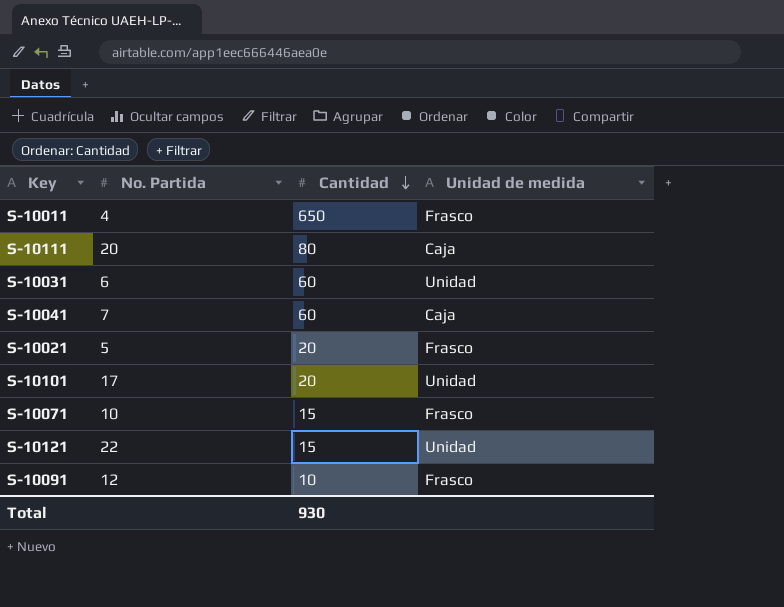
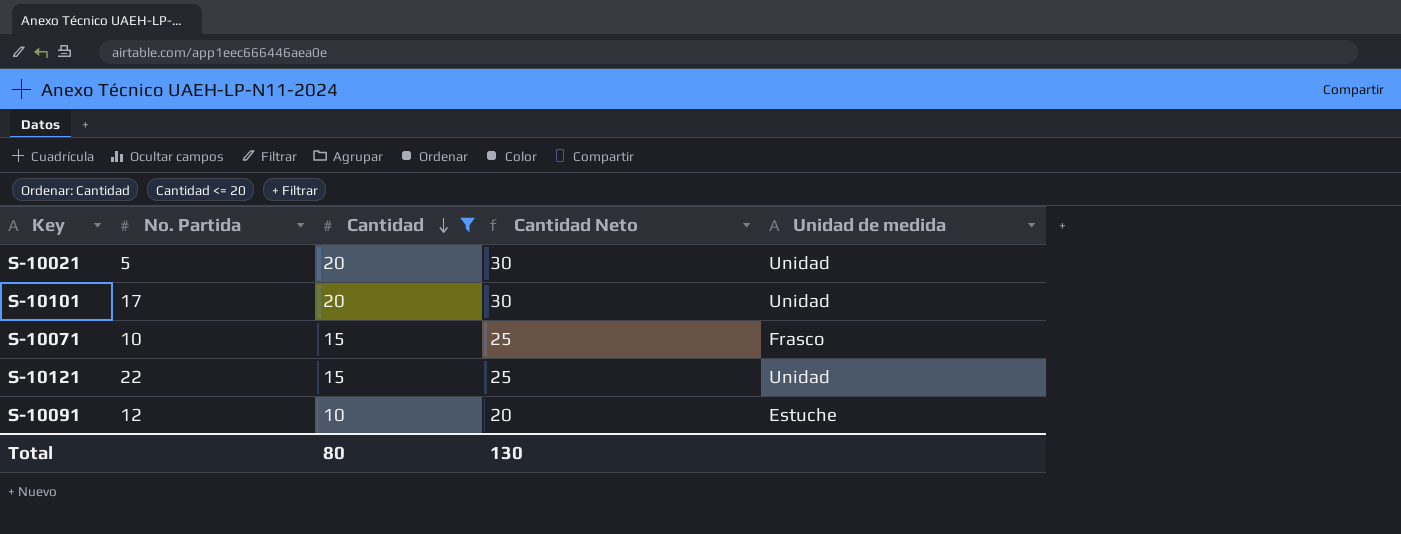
filter: none -> Cantidad <= 20
column Cantidad Neto | formula: none -> [Cantidad] + 10
S-10021 | Unidad de medida: Frasco -> Unidad
S-10091 | Unidad de medida: Frasco -> Estuche
Total | Cantidad: 930 -> 80

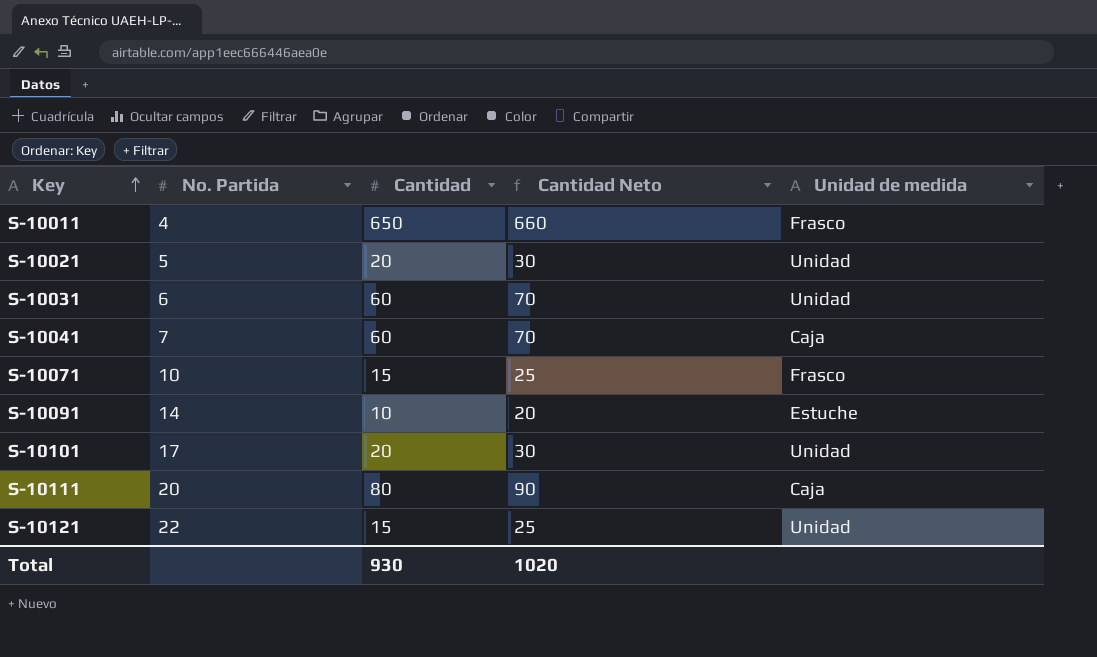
filter: Cantidad <= 20 -> none
row order: Cantidad descending -> Key ascending
S-10091 | No. Partida: 12 -> 14
Total | Cantidad: 80 -> 930
Total | Cantidad Neto: 130 -> 1020

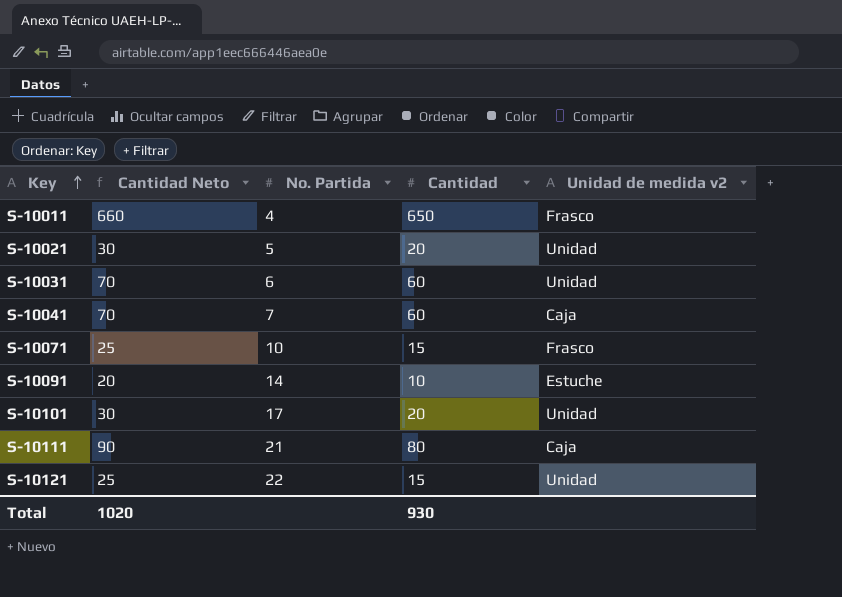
column Cantidad Neto | position: 4 -> 2
column name: Unidad de medida -> Unidad de medida v2
S-10111 | No. Partida: 20 -> 21

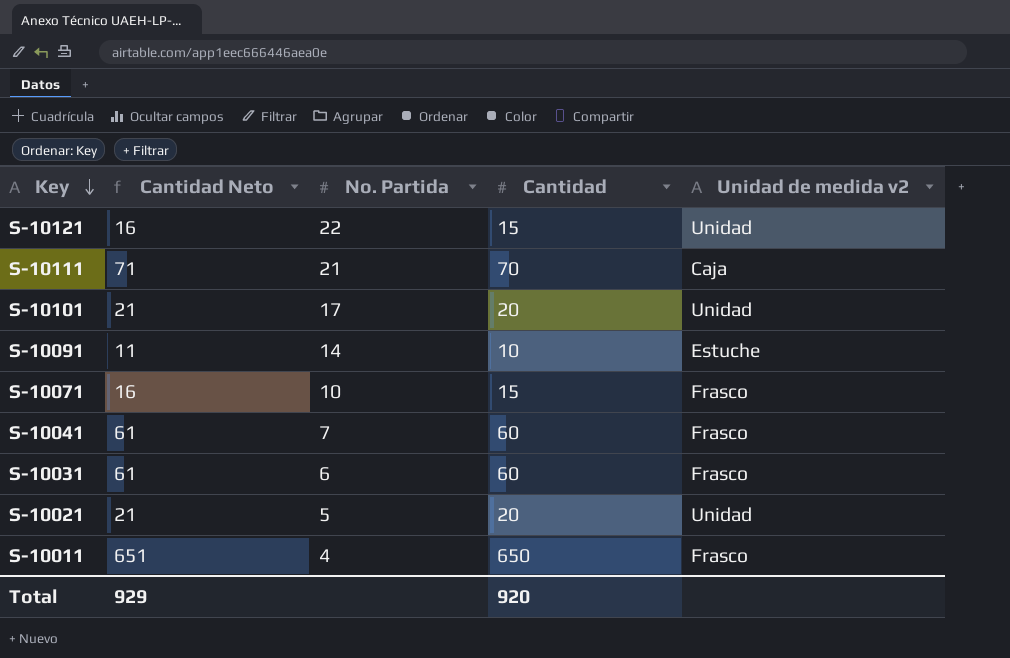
row order: Key ascending -> Key descending
column Cantidad Neto | formula: [Cantidad] + 10 -> [Cantidad] + 1
S-10111 | Cantidad: 80 -> 70
S-10041 | Unidad de medida v2: Caja -> Frasco
S-10031 | Unidad de medida v2: Unidad -> Frasco
Total | Cantidad Neto: 1020 -> 929
Total | Cantidad: 930 -> 920

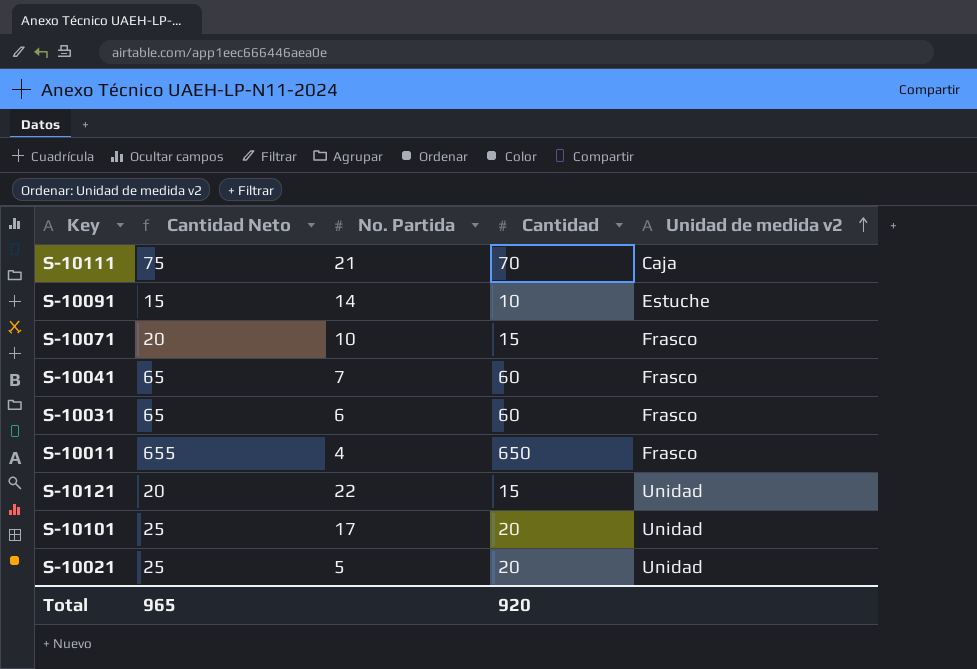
row order: Key descending -> Unidad de medida v2 ascending
column Cantidad Neto | formula: [Cantidad] + 1 -> [Cantidad] + 5
Total | Cantidad Neto: 929 -> 965

